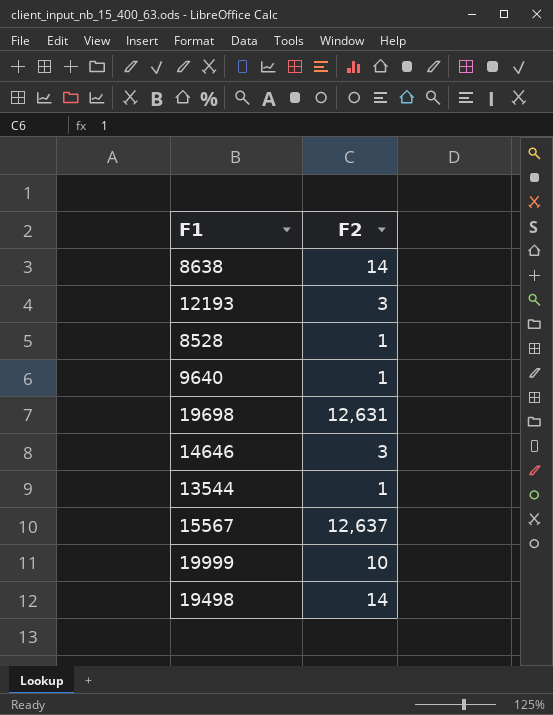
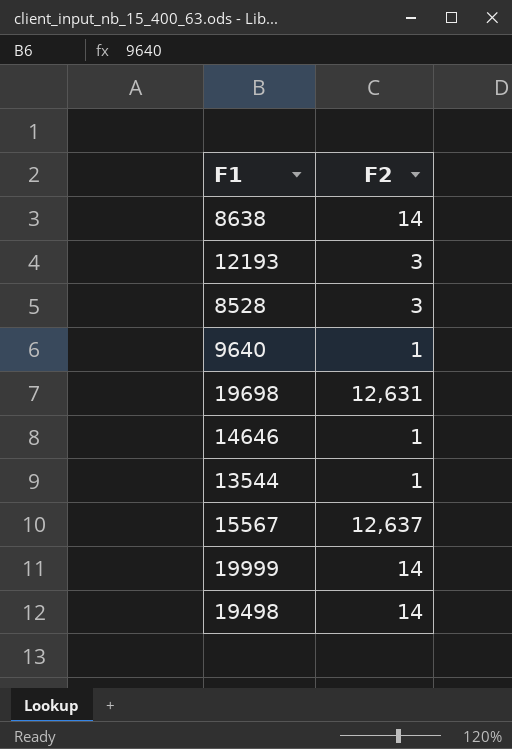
8528 | F2: 1 -> 3
14646 | F2: 3 -> 1
19999 | F2: 10 -> 14

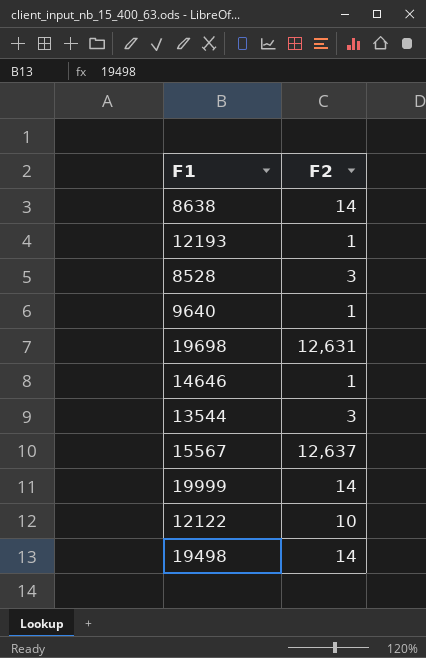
12193 | F2: 3 -> 1
13544 | F2: 1 -> 3
row 12122: none -> 10

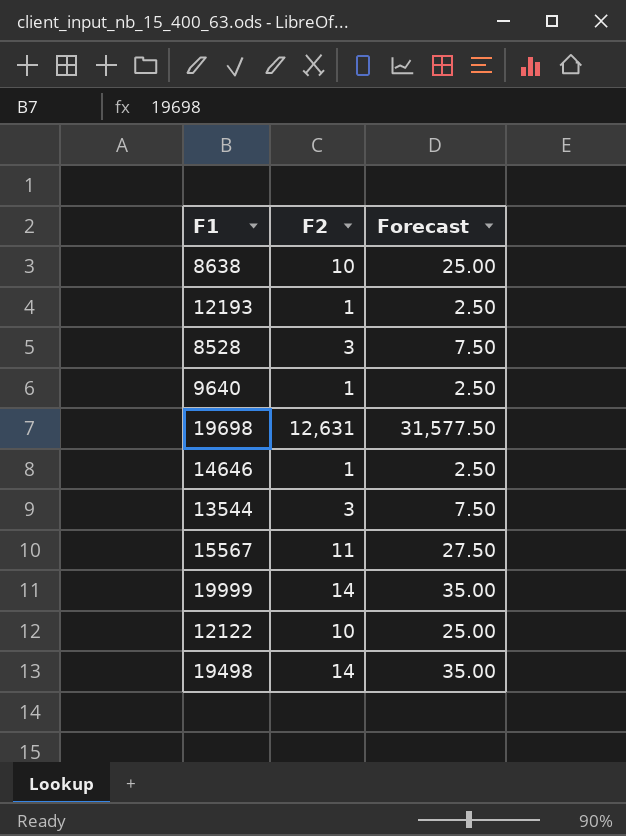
column Forecast | formula: none -> [F2] * 2.5
8638 | F2: 14 -> 10
15567 | F2: 12,637 -> 11

